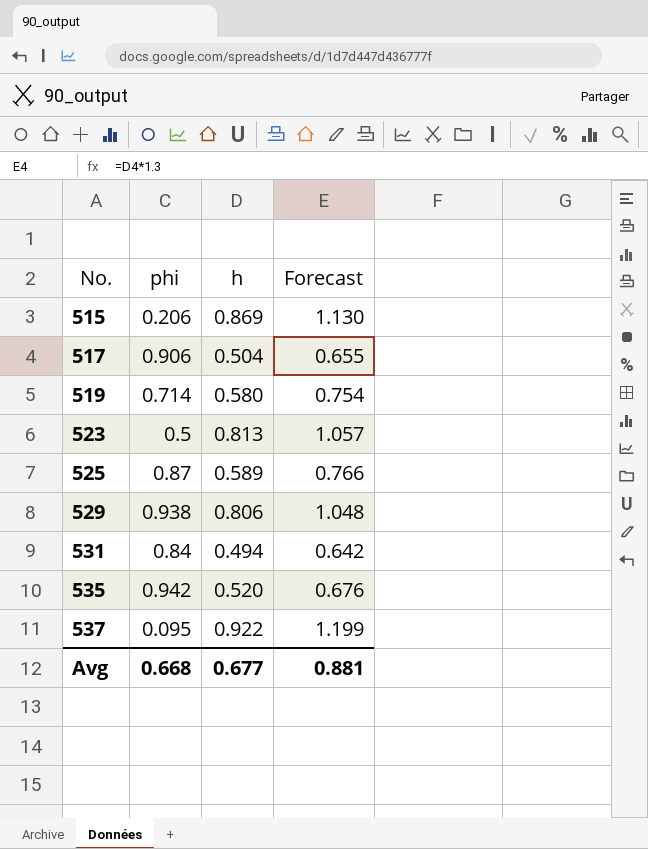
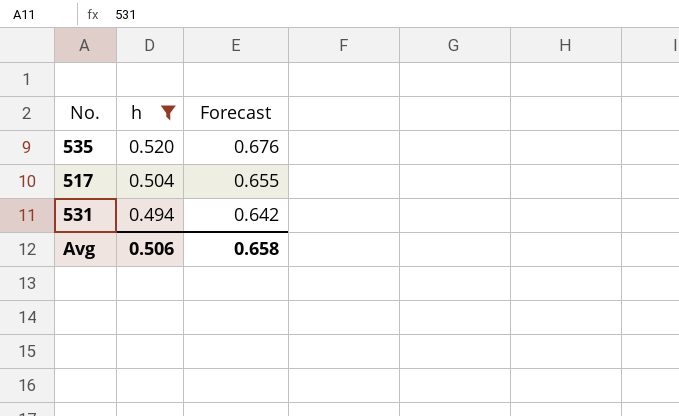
filter: none -> h <= 0.520
row order: No. ascending -> h descending
column phi | position: 2 -> none
Avg | h: 0.677 -> 0.506
Avg | Forecast: 0.881 -> 0.658

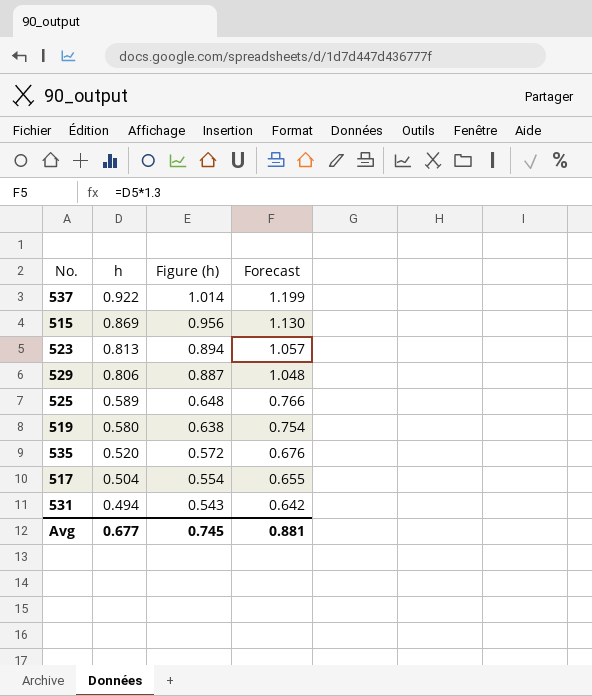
filter: h <= 0.520 -> none
column Figure (h) | formula: none -> [h] * 1.1
Avg | h: 0.506 -> 0.677
Avg | Forecast: 0.658 -> 0.881

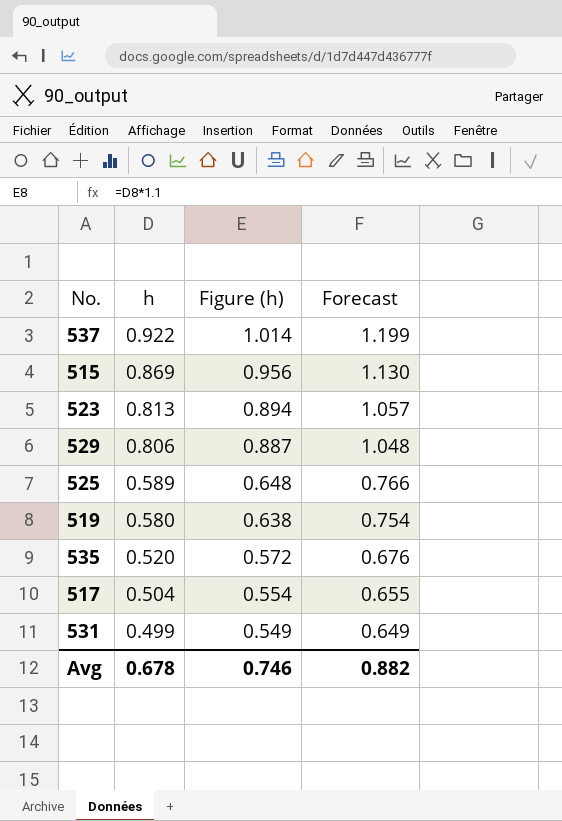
531 | h: 0.494 -> 0.499
531 | Figure (h): 0.543 -> 0.549
531 | Forecast: 0.642 -> 0.649
Avg | h: 0.677 -> 0.678
Avg | Figure (h): 0.745 -> 0.746
Avg | Forecast: 0.881 -> 0.882

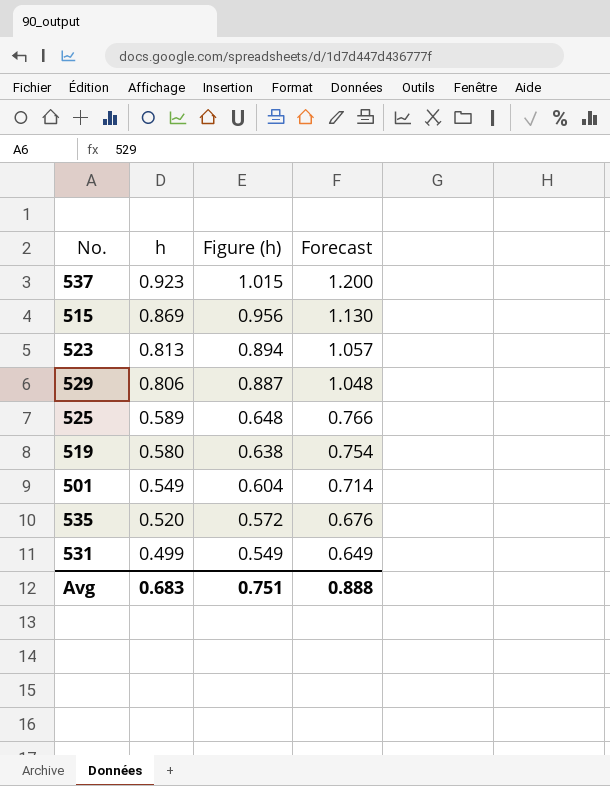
row 517: 0.504 | 0.554 | 0.655 -> none
537 | h: 0.922 -> 0.923
537 | Figure (h): 1.014 -> 1.015
537 | Forecast: 1.199 -> 1.200
row 501: none -> 0.549 | 0.604 | 0.714
Avg | h: 0.678 -> 0.683
Avg | Figure (h): 0.746 -> 0.751
Avg | Forecast: 0.882 -> 0.888

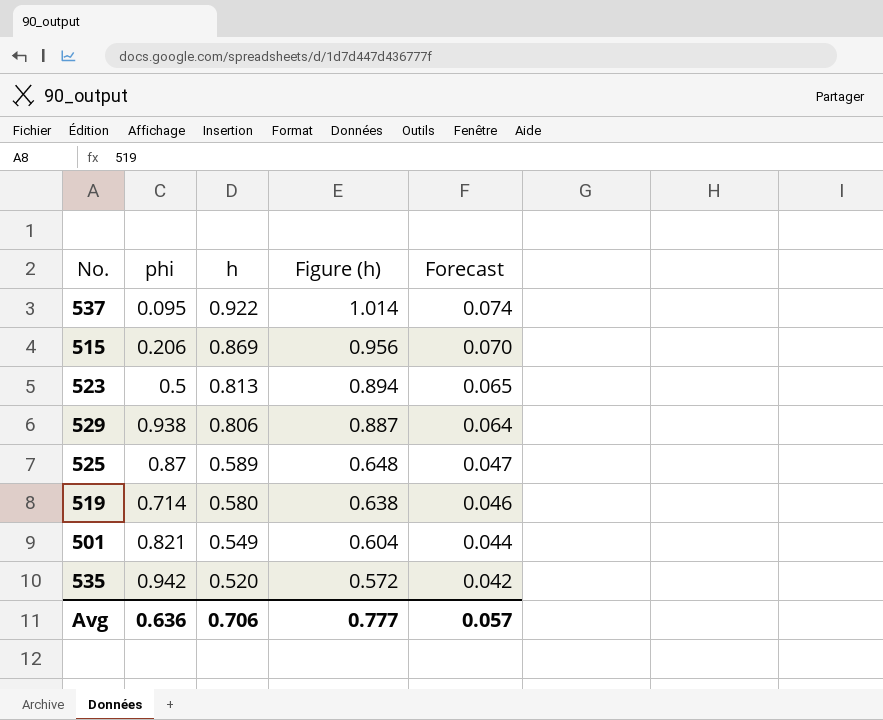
column phi | position: none -> 2
column Forecast | formula: [h] * 1.3 -> [h] * 0.08
row 531: 0.499 | 0.549 | 0.649 -> none
537 | h: 0.923 -> 0.922
537 | Figure (h): 1.015 -> 1.014
Avg | h: 0.683 -> 0.706
Avg | Figure (h): 0.751 -> 0.777
Avg | Forecast: 0.888 -> 0.057

